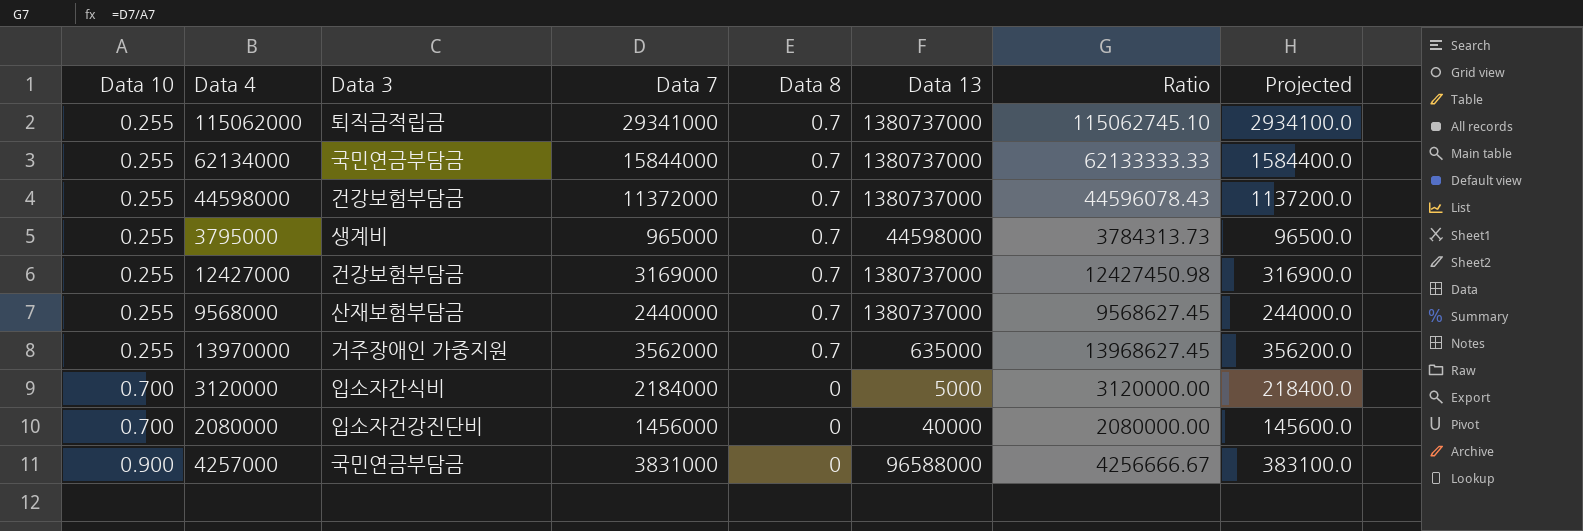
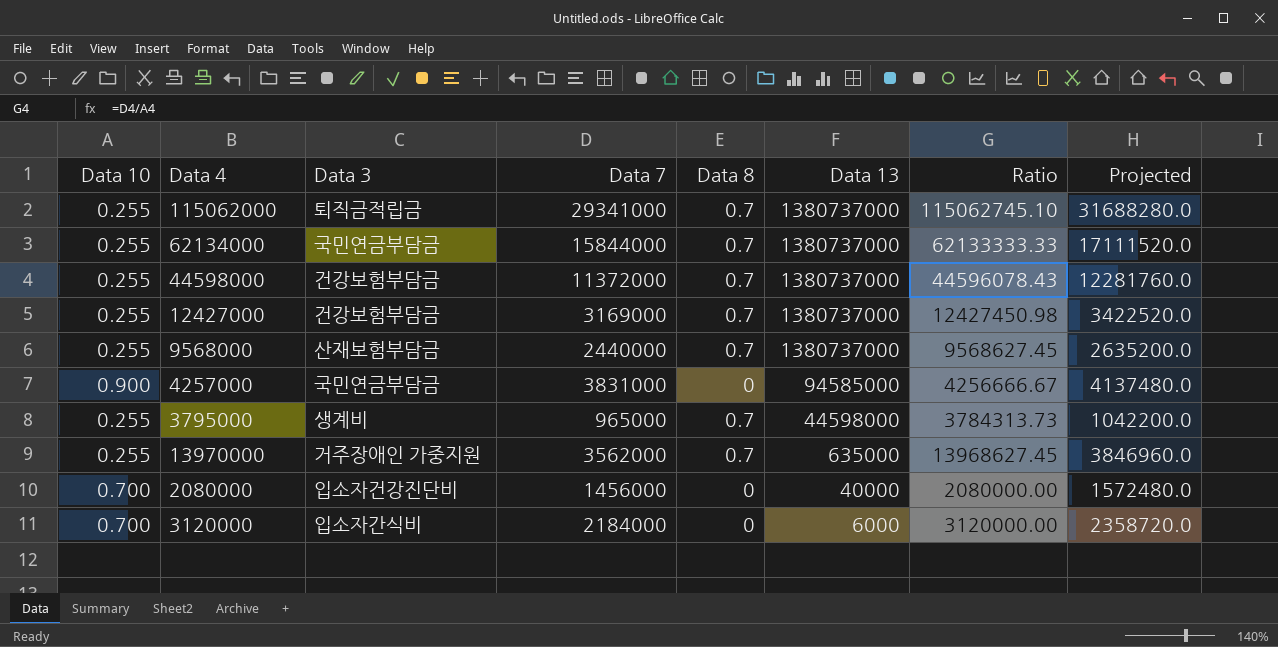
row order: Data 10 ascending -> Data 13 descending
column Projected | formula: [Data 7] * 0.1 -> [Data 7] * 1.08
4257000 | Data 13: 96588000 -> 94585000
3120000 | Data 13: 5000 -> 6000

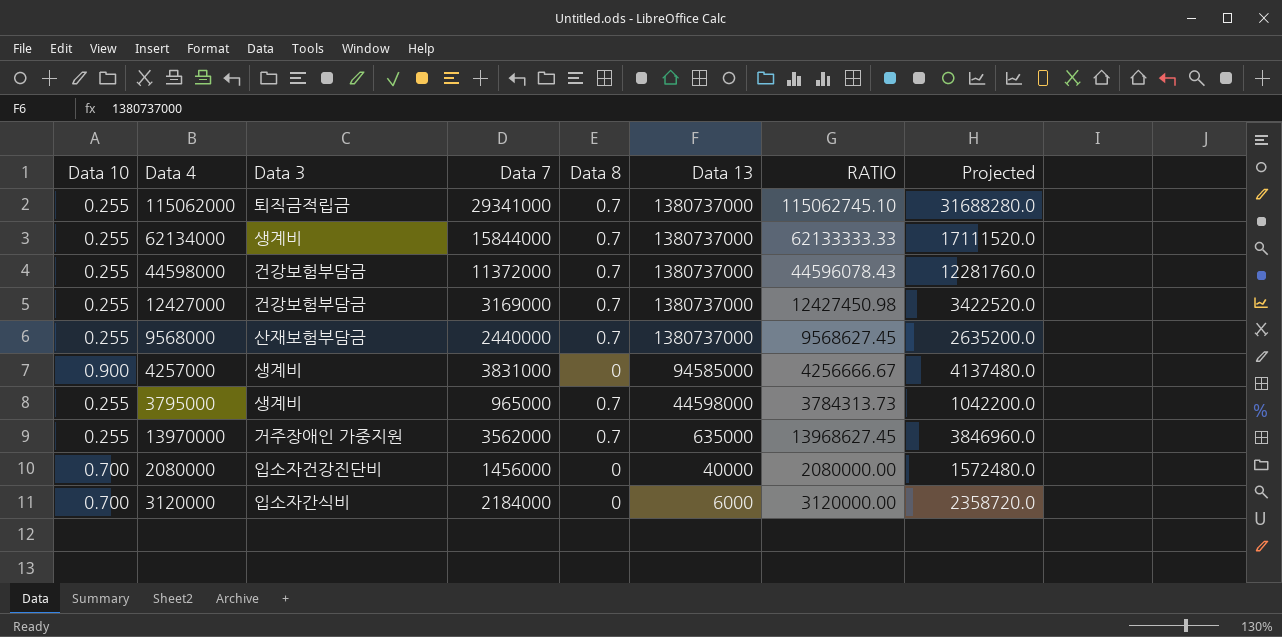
column name: Ratio -> RATIO
62134000 | Data 3: 국민연금부담금 -> 생계비
4257000 | Data 3: 국민연금부담금 -> 생계비

